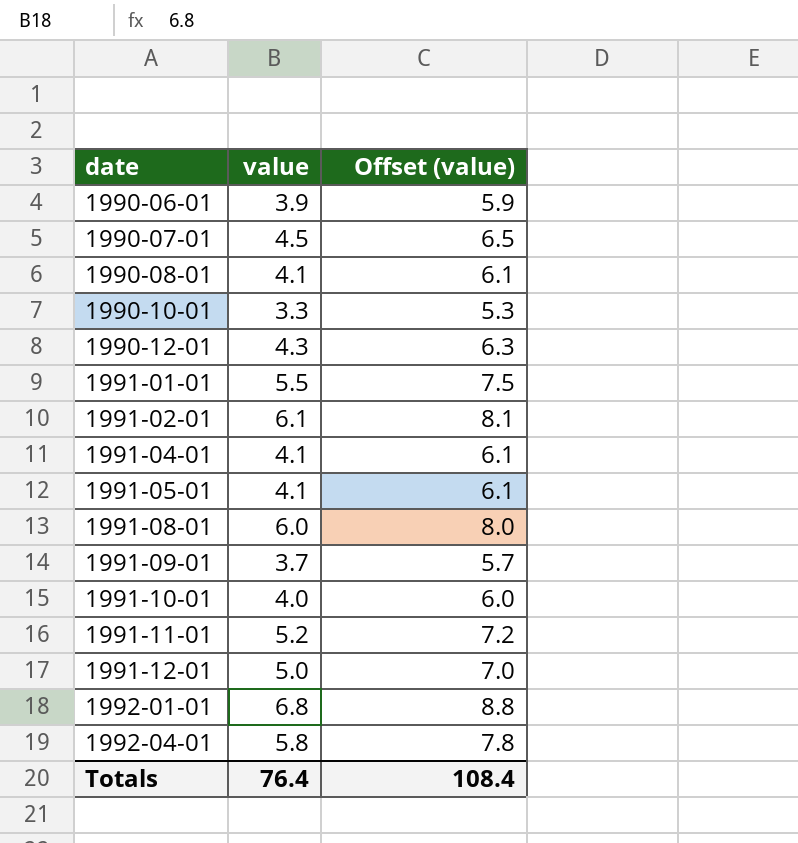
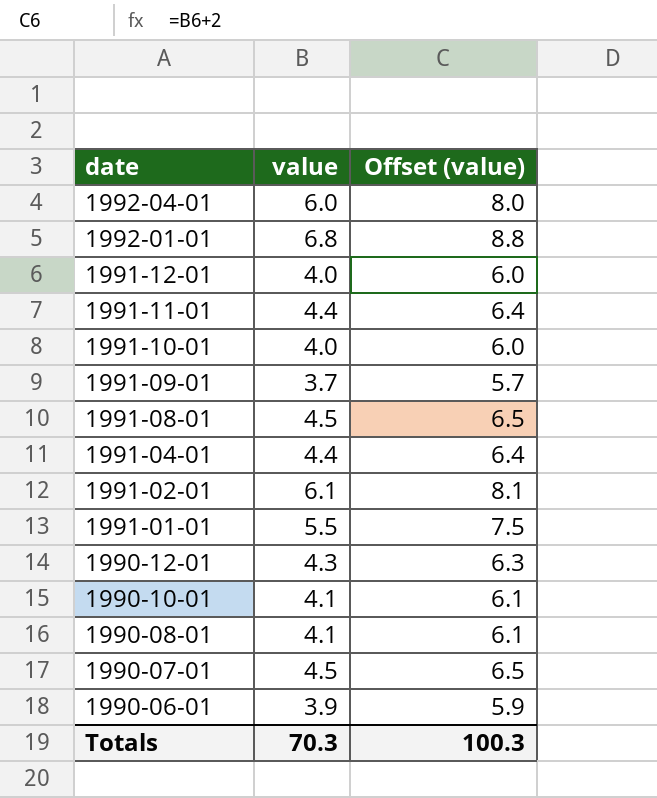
row order: date ascending -> date descending
row 1991-05-01: 4.1 | 6.1 -> none
1992-04-01 | value: 5.8 -> 6.0
1992-04-01 | Offset (value): 7.8 -> 8.0
1991-12-01 | value: 5.0 -> 4.0
1991-12-01 | Offset (value): 7.0 -> 6.0
1991-11-01 | value: 5.2 -> 4.4
1991-11-01 | Offset (value): 7.2 -> 6.4
1991-08-01 | value: 6.0 -> 4.5
1991-08-01 | Offset (value): 8.0 -> 6.5
1991-04-01 | value: 4.1 -> 4.4
1991-04-01 | Offset (value): 6.1 -> 6.4
1990-10-01 | value: 3.3 -> 4.1
1990-10-01 | Offset (value): 5.3 -> 6.1
Totals | value: 76.4 -> 70.3
Totals | Offset (value): 108.4 -> 100.3

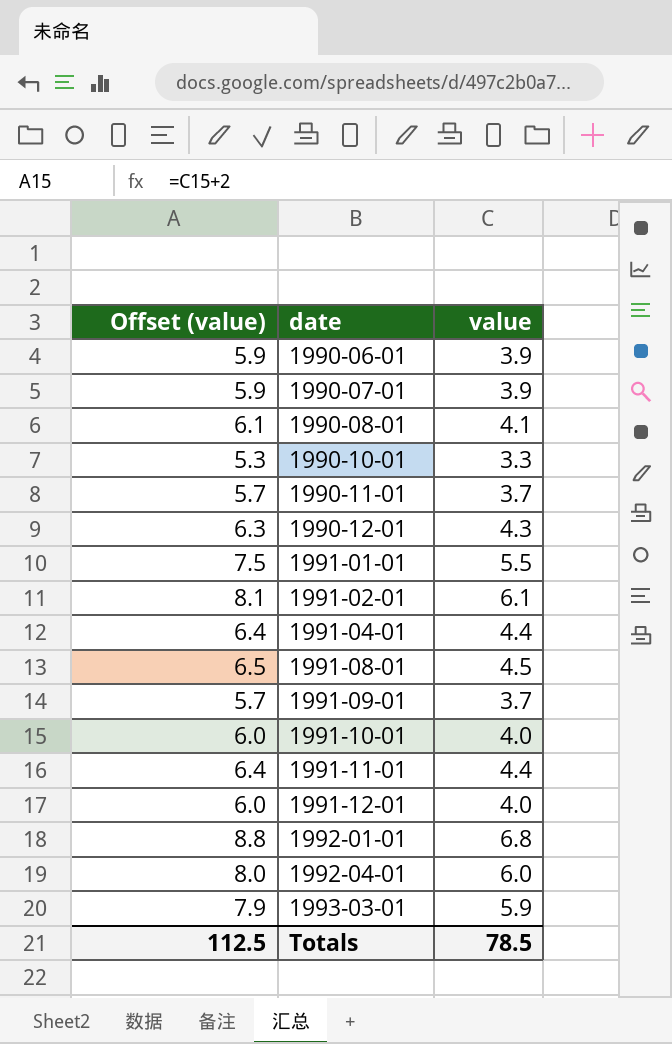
row order: date descending -> date ascending
column Offset (value) | position: 3 -> 1
1990-07-01 | Offset (value): 6.5 -> 5.9
1990-07-01 | value: 4.5 -> 3.9
1990-10-01 | Offset (value): 6.1 -> 5.3
1990-10-01 | value: 4.1 -> 3.3
row 1990-11-01: none -> 5.7 | 3.7
row 1993-03-01: none -> 7.9 | 5.9
Totals | Offset (value): 100.3 -> 112.5
Totals | value: 70.3 -> 78.5

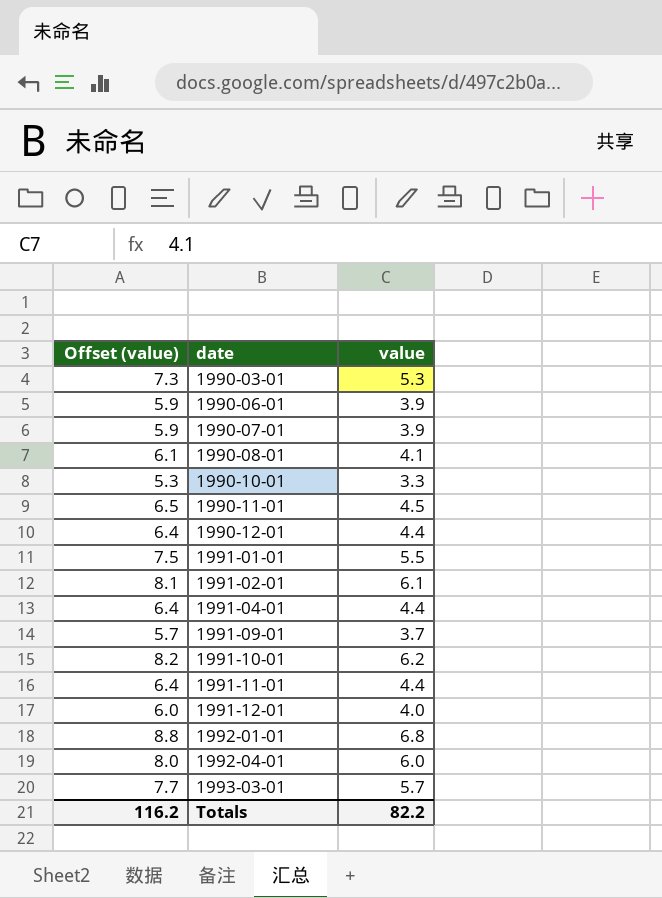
row 1991-08-01: 6.5 | 4.5 -> none
row 1990-03-01: none -> 7.3 | 5.3
1990-11-01 | Offset (value): 5.7 -> 6.5
1990-11-01 | value: 3.7 -> 4.5
1990-12-01 | Offset (value): 6.3 -> 6.4
1990-12-01 | value: 4.3 -> 4.4
1991-10-01 | Offset (value): 6.0 -> 8.2
1991-10-01 | value: 4.0 -> 6.2
1993-03-01 | Offset (value): 7.9 -> 7.7
1993-03-01 | value: 5.9 -> 5.7
Totals | Offset (value): 112.5 -> 116.2
Totals | value: 78.5 -> 82.2

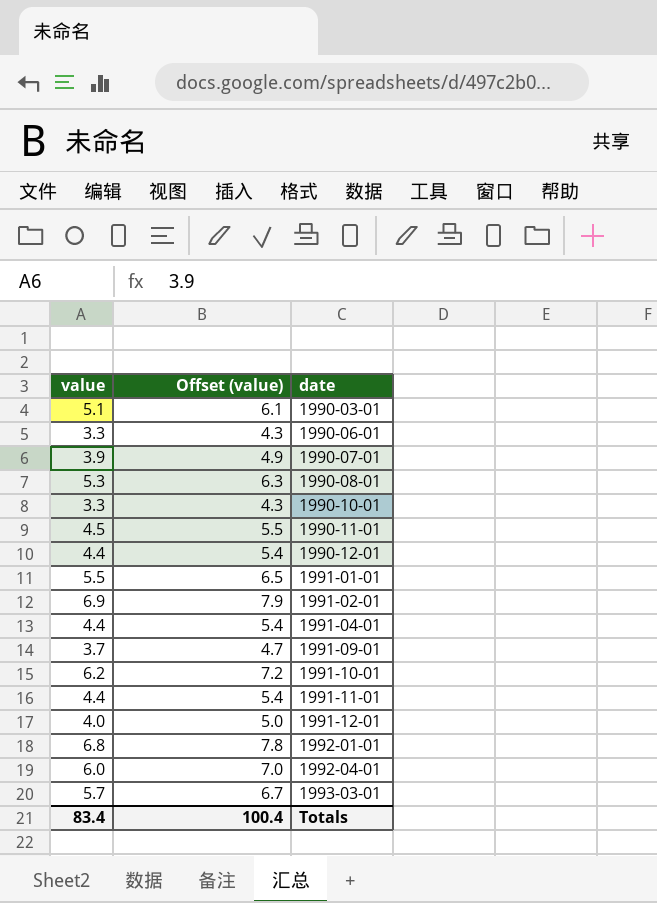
column value | position: 3 -> 1
column Offset (value) | formula: [value] + 2 -> [value] + 1
1990-03-01 | value: 5.3 -> 5.1
1990-06-01 | value: 3.9 -> 3.3
1990-08-01 | value: 4.1 -> 5.3
1991-02-01 | value: 6.1 -> 6.9
Totals | value: 82.2 -> 83.4
Totals | Offset (value): 116.2 -> 100.4

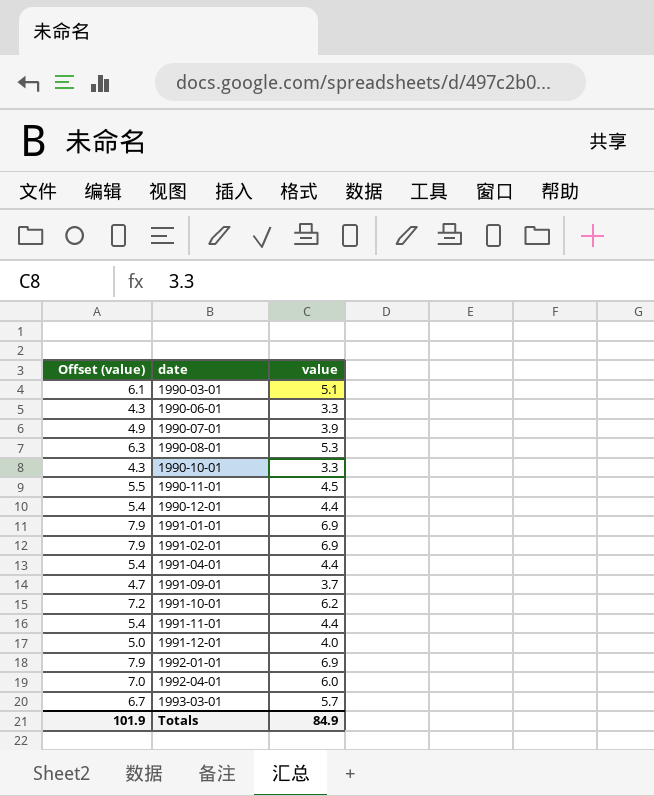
column value | position: 1 -> 3
1991-01-01 | Offset (value): 6.5 -> 7.9
1991-01-01 | value: 5.5 -> 6.9
1992-01-01 | Offset (value): 7.8 -> 7.9
1992-01-01 | value: 6.8 -> 6.9
Totals | Offset (value): 100.4 -> 101.9
Totals | value: 83.4 -> 84.9

